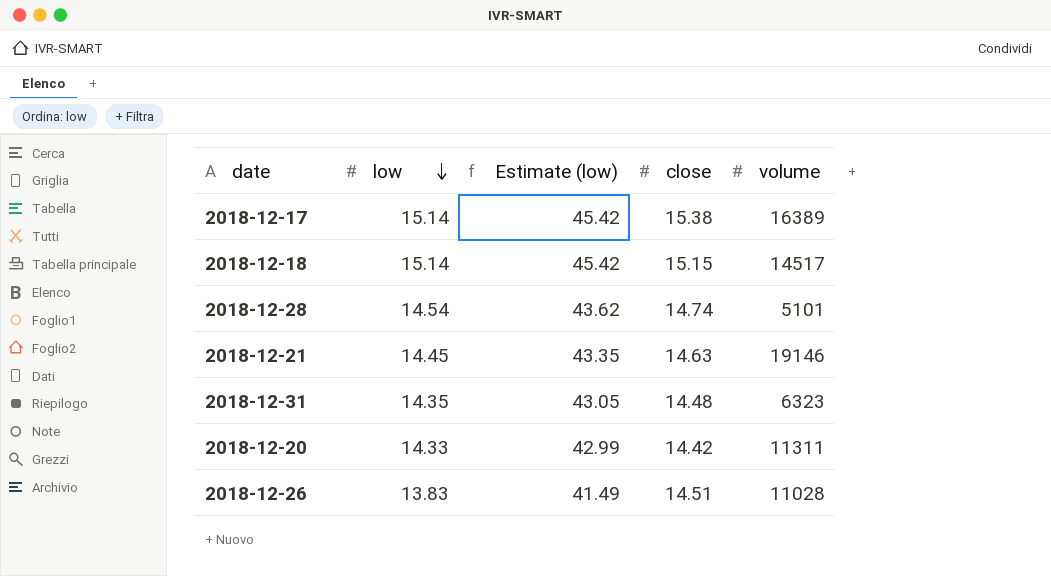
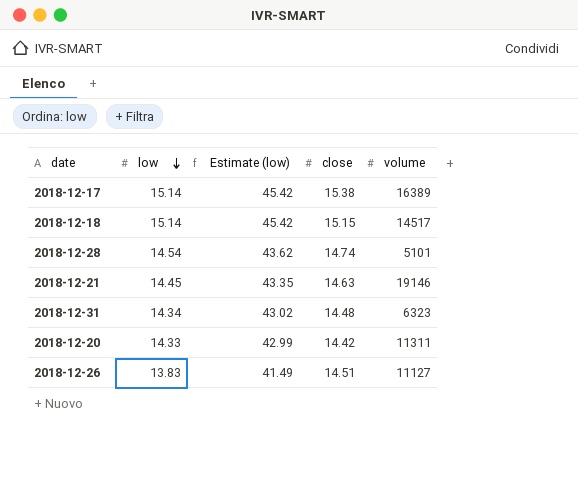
2018-12-31 | low: 14.35 -> 14.34
2018-12-31 | Estimate (low): 43.05 -> 43.02
2018-12-26 | volume: 11028 -> 11127

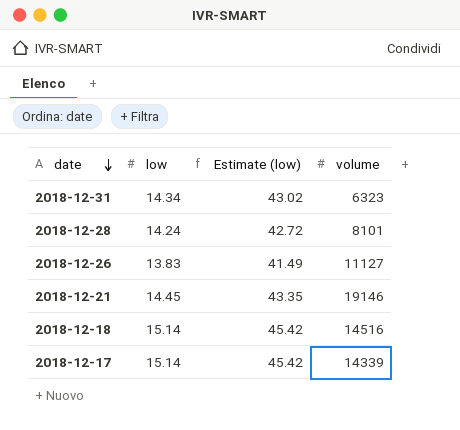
row order: low descending -> date descending
column close | position: 4 -> none
row 2018-12-20: 14.33 | 42.99 | 14.42 | 11311 -> none
2018-12-28 | low: 14.54 -> 14.24
2018-12-28 | Estimate (low): 43.62 -> 42.72
2018-12-28 | volume: 5101 -> 8101
2018-12-18 | volume: 14517 -> 14516
2018-12-17 | volume: 16389 -> 14339

